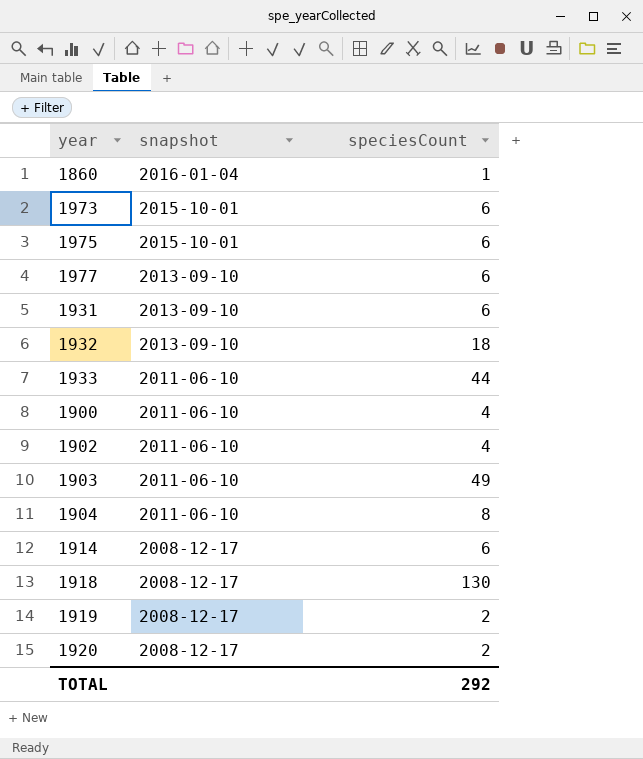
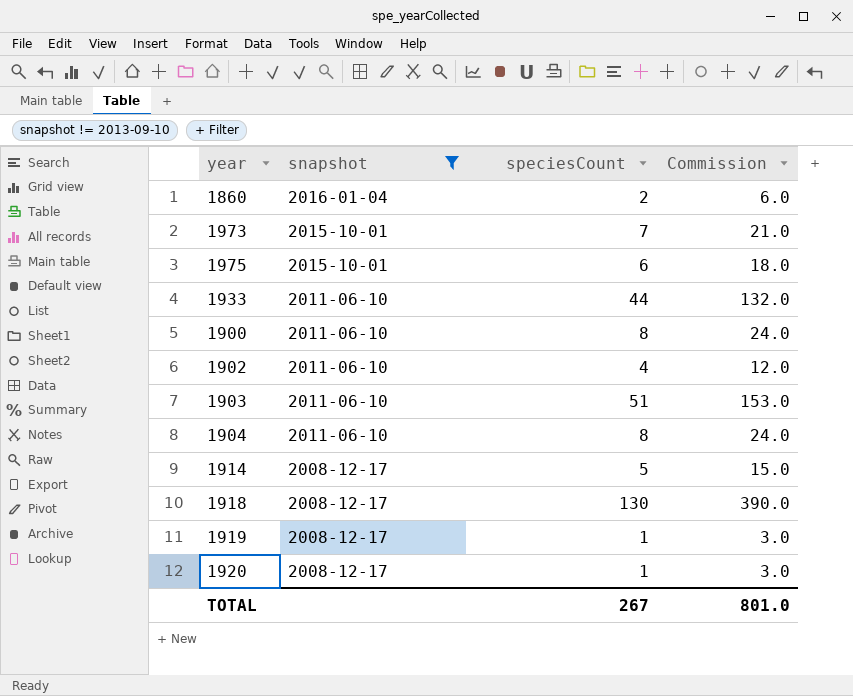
filter: none -> snapshot != 2013-09-10
column Commission | formula: none -> [speciesCount] * 3
1860 | speciesCount: 1 -> 2
1973 | speciesCount: 6 -> 7
1900 | speciesCount: 4 -> 8
1903 | speciesCount: 49 -> 51
1914 | speciesCount: 6 -> 5
1919 | speciesCount: 2 -> 1
1920 | speciesCount: 2 -> 1
TOTAL | speciesCount: 292 -> 267

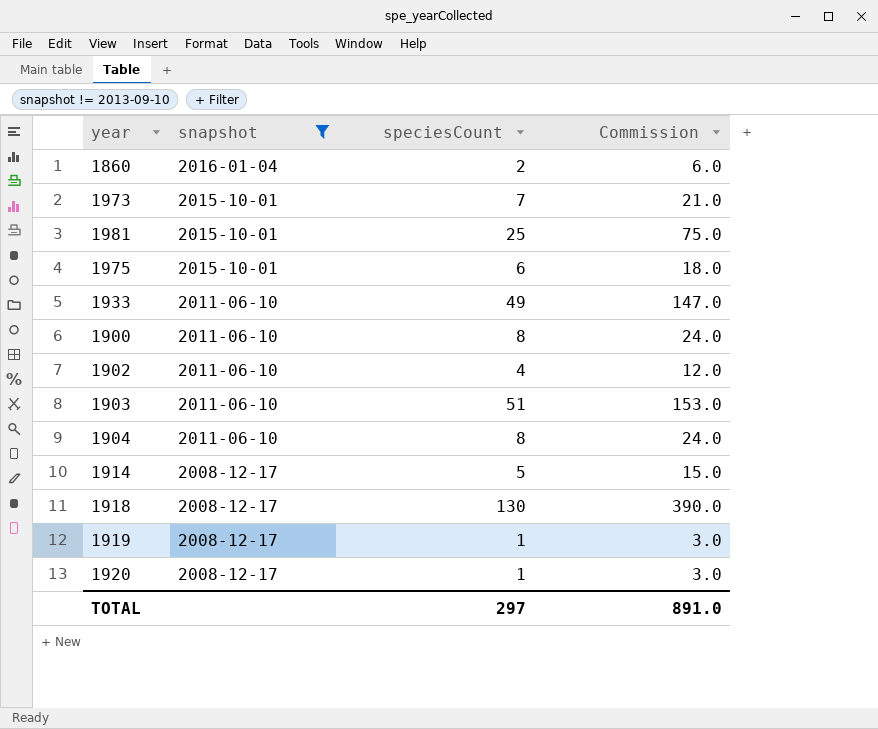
row 1981: none -> 2015-10-01 | 25 | 75.0
1933 | speciesCount: 44 -> 49
1933 | Commission: 132.0 -> 147.0
TOTAL | speciesCount: 267 -> 297
TOTAL | Commission: 801.0 -> 891.0

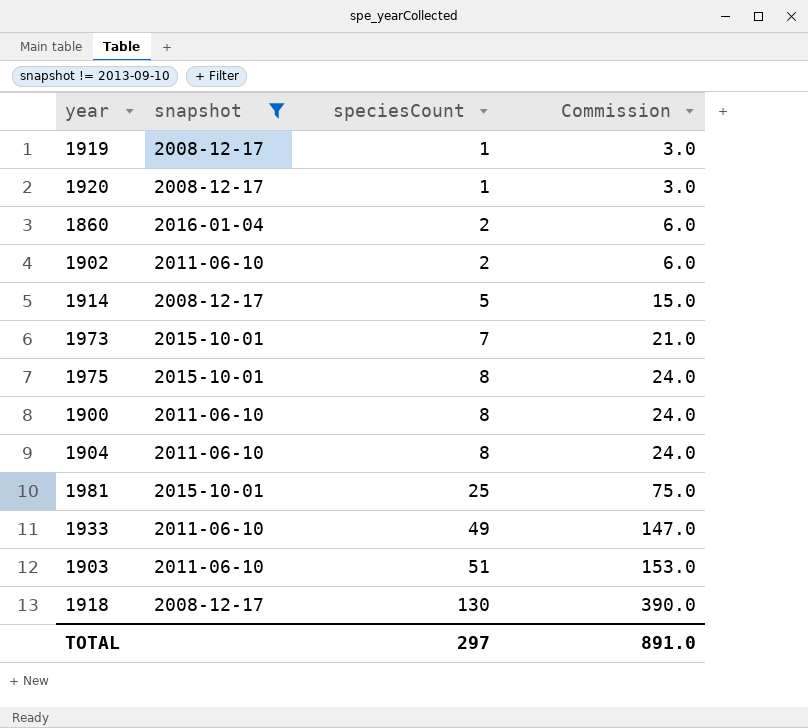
row order: snapshot descending -> speciesCount ascending
1902 | speciesCount: 4 -> 2
1902 | Commission: 12.0 -> 6.0
1975 | speciesCount: 6 -> 8
1975 | Commission: 18.0 -> 24.0

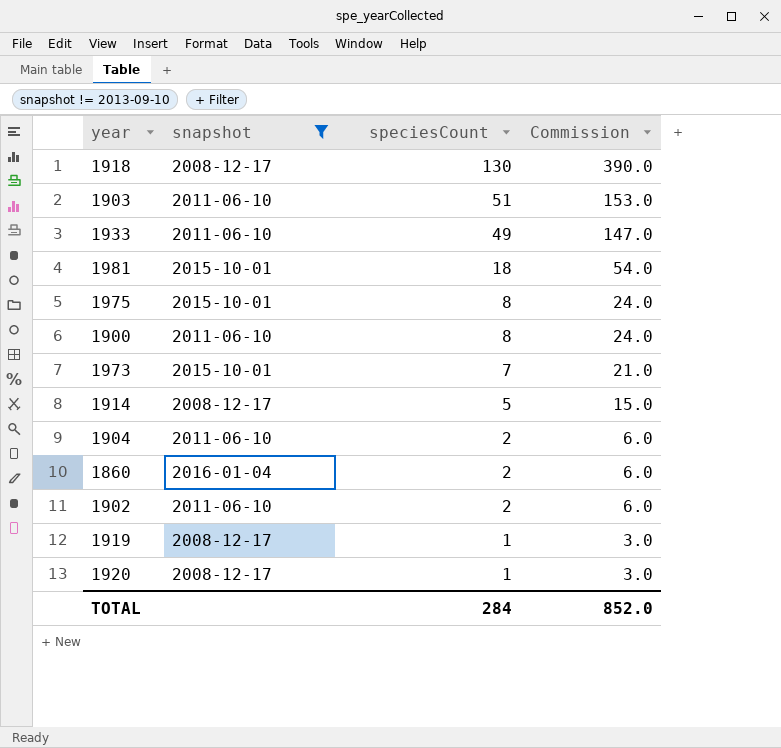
row order: speciesCount ascending -> speciesCount descending
1981 | speciesCount: 25 -> 18
1981 | Commission: 75.0 -> 54.0
1904 | speciesCount: 8 -> 2
1904 | Commission: 24.0 -> 6.0
TOTAL | speciesCount: 297 -> 284
TOTAL | Commission: 891.0 -> 852.0

